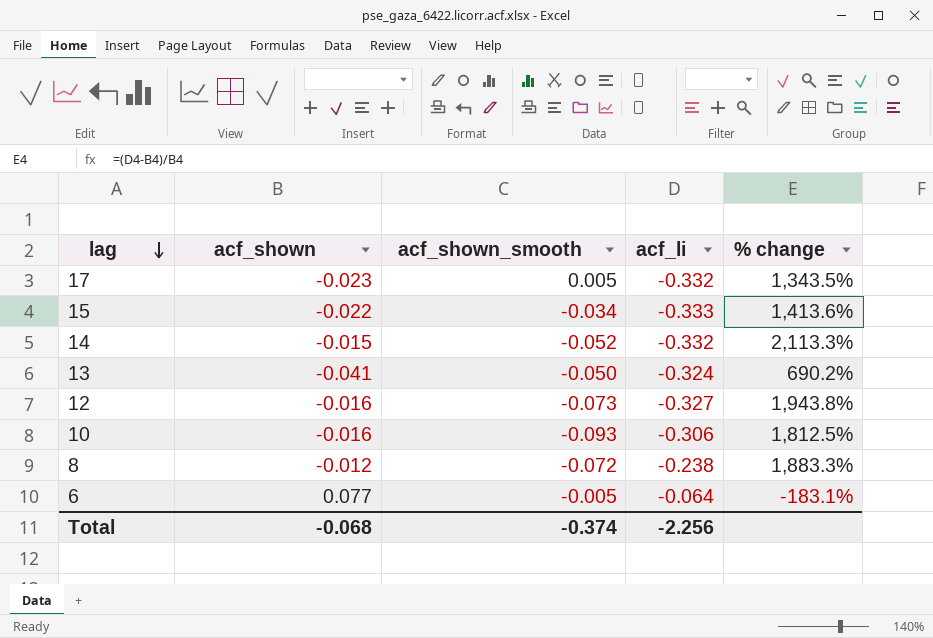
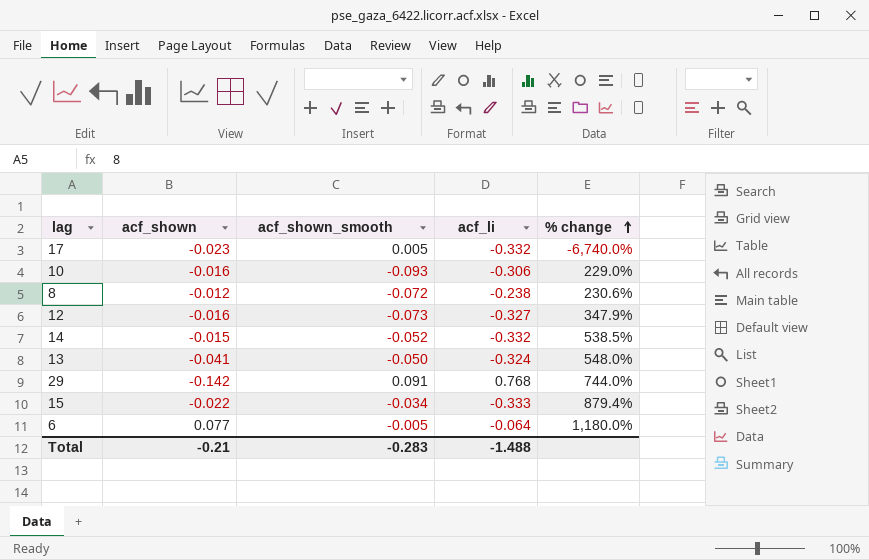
row order: lag descending -> % change ascending
column % change | formula: ([acf_li] - [acf_shown]) / [acf_shown] -> ([acf_li] - [acf_shown_smooth]) / [acf_shown_smooth]
row 29: none -> -0.142 | 0.091 | 0.768 | 744.0%
Total | acf_shown: -0.068 -> -0.21
Total | acf_shown_smooth: -0.374 -> -0.283
Total | acf_li: -2.256 -> -1.488

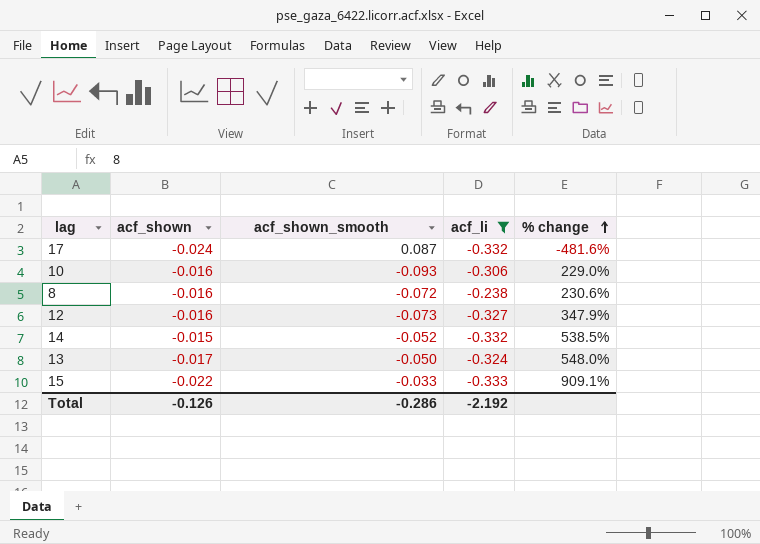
filter: none -> acf_li <= -0.238
17 | acf_shown: -0.023 -> -0.024
17 | acf_shown_smooth: 0.005 -> 0.087
17 | % change: -6,740.0% -> -481.6%
8 | acf_shown: -0.012 -> -0.016
13 | acf_shown: -0.041 -> -0.017
15 | acf_shown_smooth: -0.034 -> -0.033
15 | % change: 879.4% -> 909.1%
Total | acf_shown: -0.21 -> -0.126
Total | acf_shown_smooth: -0.283 -> -0.286
Total | acf_li: -1.488 -> -2.192

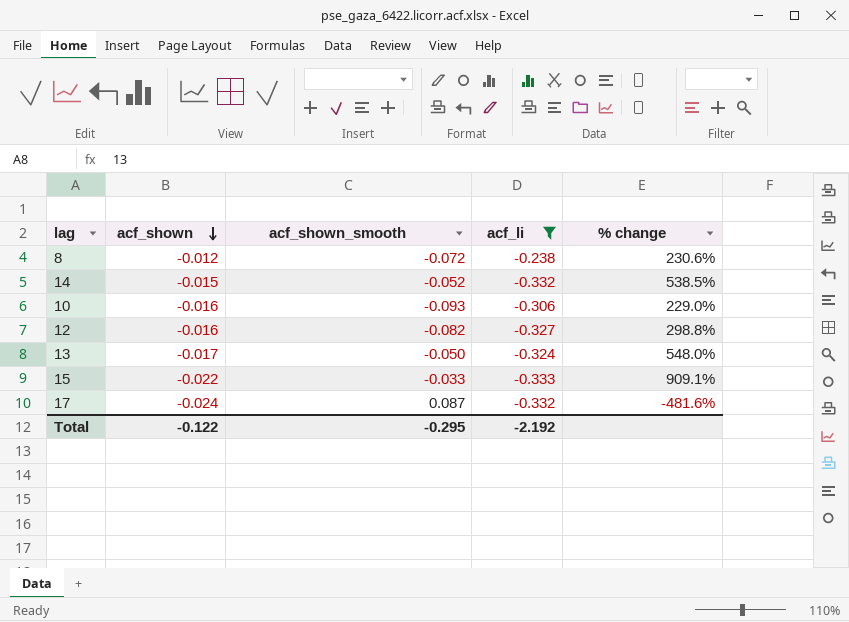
row order: % change ascending -> acf_shown descending
8 | acf_shown: -0.016 -> -0.012
12 | acf_shown_smooth: -0.073 -> -0.082
12 | % change: 347.9% -> 298.8%
Total | acf_shown: -0.126 -> -0.122
Total | acf_shown_smooth: -0.286 -> -0.295

